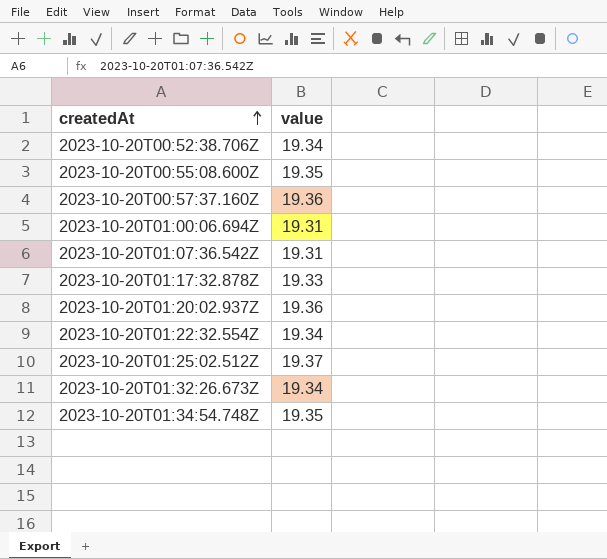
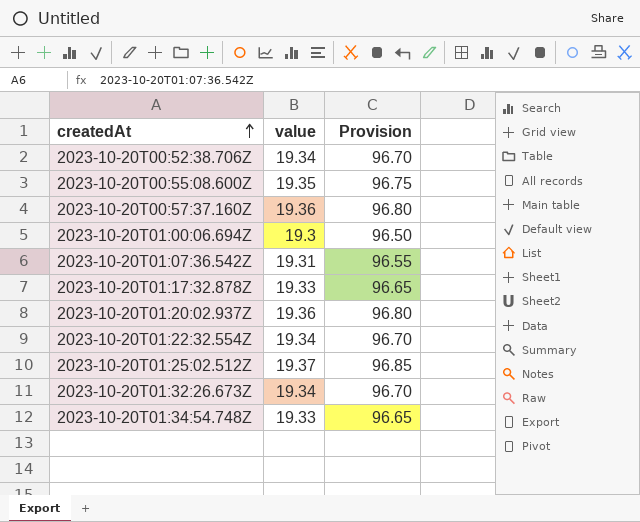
column Provision | formula: none -> [value] * 5
2023-10-20T01:00:06.694Z | value: 19.31 -> 19.3
2023-10-20T01:34:54.748Z | value: 19.35 -> 19.33

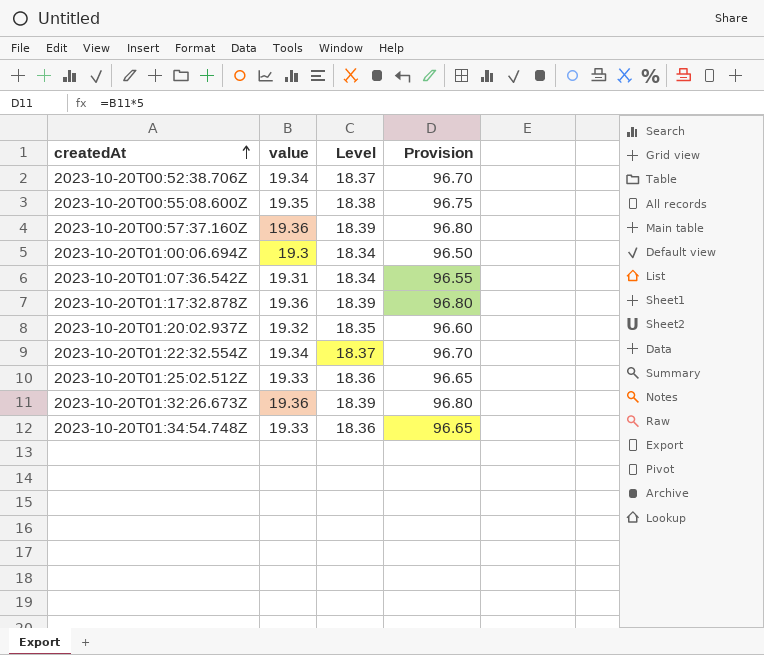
column Level | formula: none -> [value] * 0.95
2023-10-20T01:17:32.878Z | value: 19.33 -> 19.36
2023-10-20T01:17:32.878Z | Provision: 96.65 -> 96.80
2023-10-20T01:20:02.937Z | value: 19.36 -> 19.32
2023-10-20T01:20:02.937Z | Provision: 96.80 -> 96.60
2023-10-20T01:25:02.512Z | value: 19.37 -> 19.33
2023-10-20T01:25:02.512Z | Provision: 96.85 -> 96.65
2023-10-20T01:32:26.673Z | value: 19.34 -> 19.36
2023-10-20T01:32:26.673Z | Provision: 96.70 -> 96.80

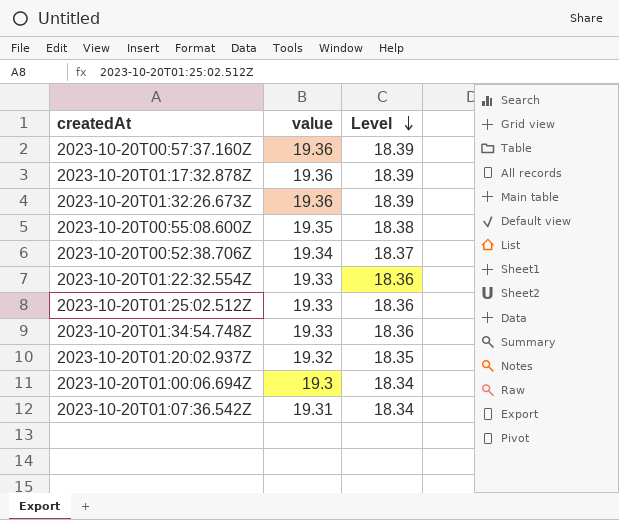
row order: createdAt ascending -> Level descending
column Provision | formula: [value] * 5 -> none
2023-10-20T01:22:32.554Z | value: 19.34 -> 19.33
2023-10-20T01:22:32.554Z | Level: 18.37 -> 18.36

